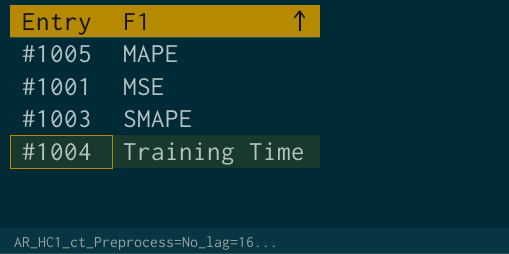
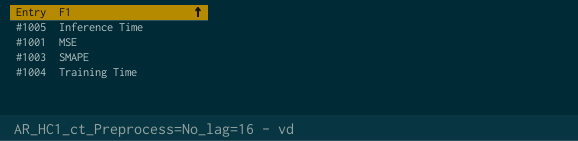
#1005 | F1: MAPE -> Inference Time

